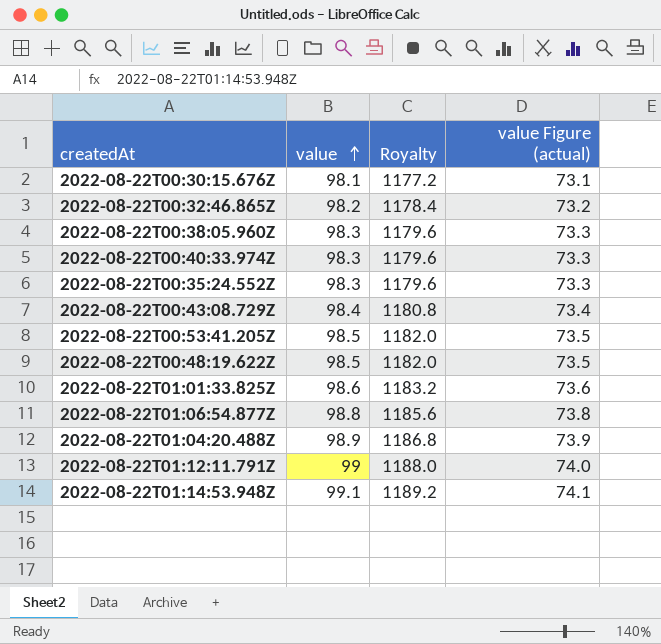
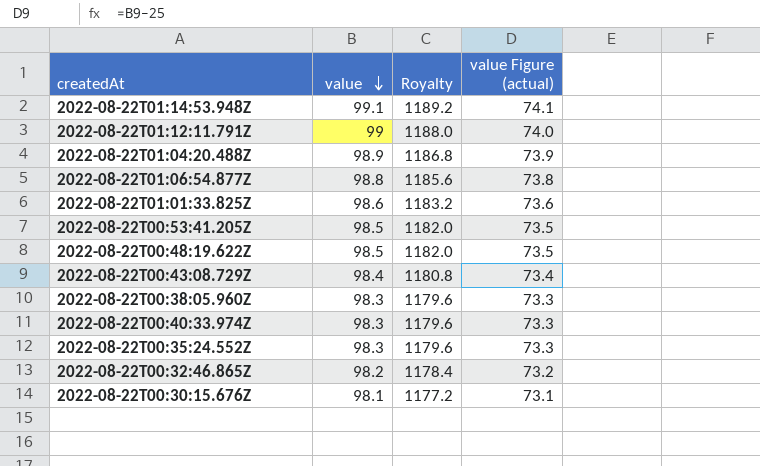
row order: value ascending -> value descending

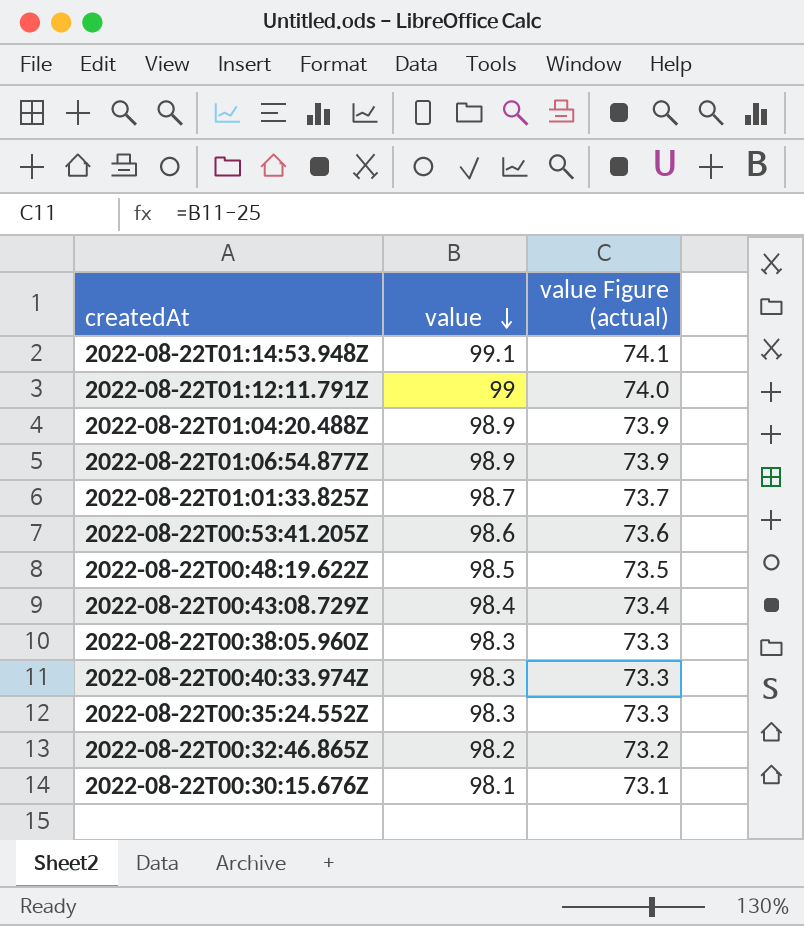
column Royalty | formula: [value] * 12 -> none
2022-08-22T01:06:54.877Z | value: 98.8 -> 98.9
2022-08-22T01:06:54.877Z | value Figure (actual): 73.8 -> 73.9
2022-08-22T01:01:33.825Z | value: 98.6 -> 98.7
2022-08-22T01:01:33.825Z | value Figure (actual): 73.6 -> 73.7
2022-08-22T00:53:41.205Z | value: 98.5 -> 98.6
2022-08-22T00:53:41.205Z | value Figure (actual): 73.5 -> 73.6

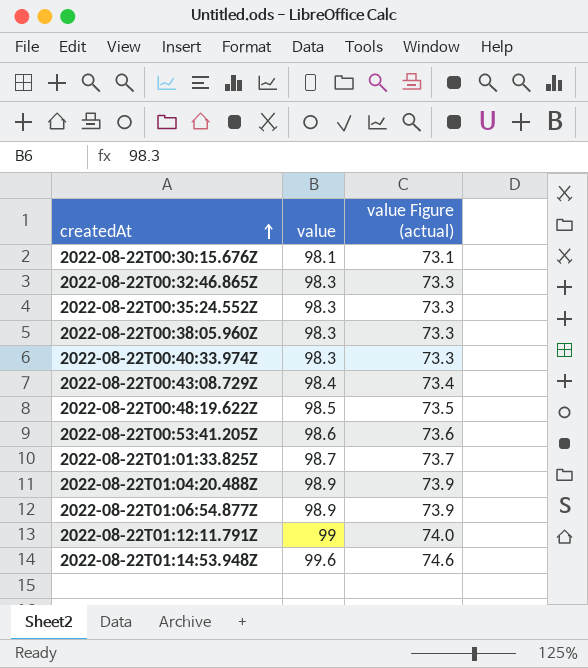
row order: value descending -> createdAt ascending
2022-08-22T00:32:46.865Z | value: 98.2 -> 98.3
2022-08-22T00:32:46.865Z | value Figure (actual): 73.2 -> 73.3
2022-08-22T01:14:53.948Z | value: 99.1 -> 99.6
2022-08-22T01:14:53.948Z | value Figure (actual): 74.1 -> 74.6

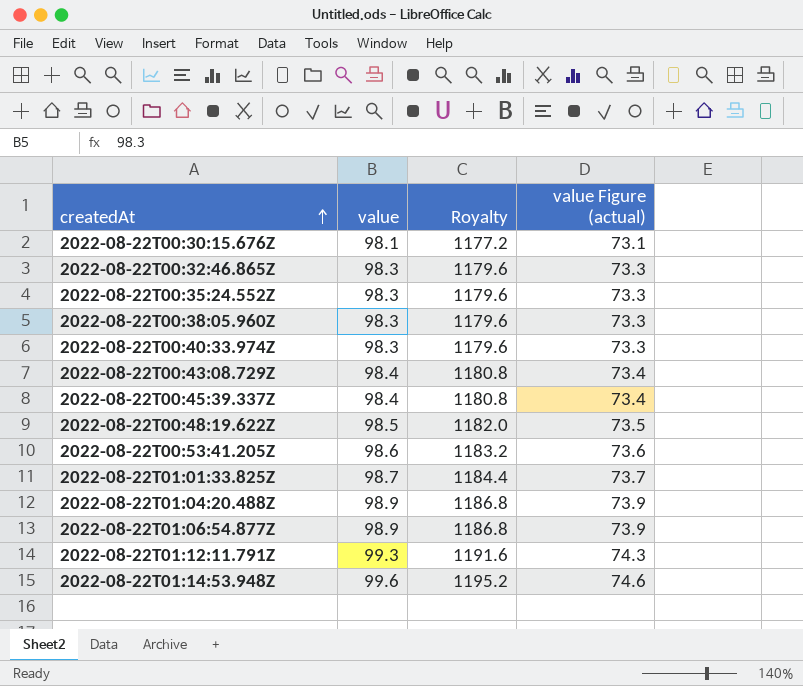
column Royalty | formula: none -> [value] * 12
row 2022-08-22T00:45:39.337Z: none -> 98.4 | 1180.8 | 73.4
2022-08-22T01:12:11.791Z | value: 99 -> 99.3
2022-08-22T01:12:11.791Z | value Figure (actual): 74.0 -> 74.3

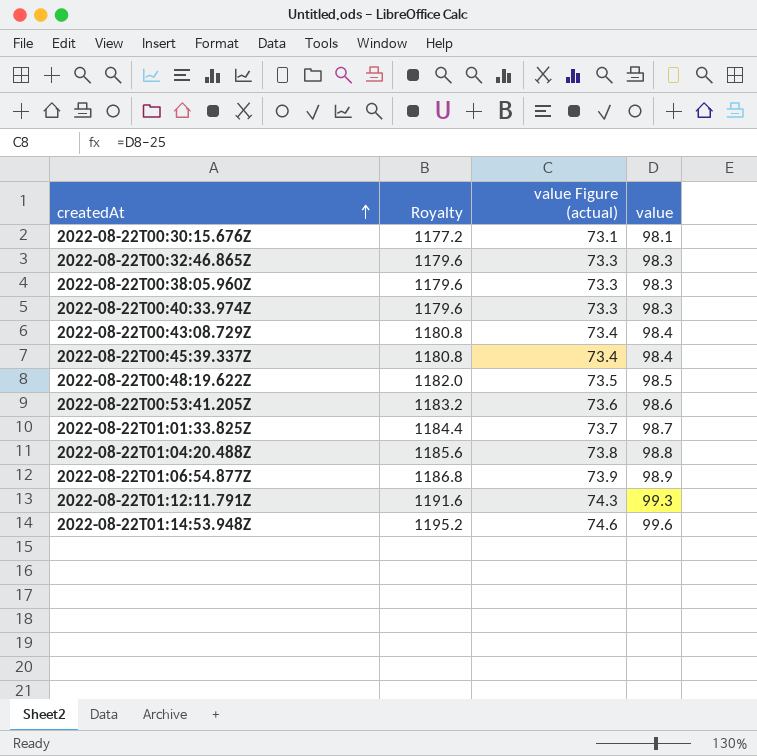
column value | position: 2 -> 4
row 2022-08-22T00:35:24.552Z: 98.3 | 1179.6 | 73.3 -> none
2022-08-22T01:04:20.488Z | Royalty: 1186.8 -> 1185.6
2022-08-22T01:04:20.488Z | value Figure (actual): 73.9 -> 73.8
2022-08-22T01:04:20.488Z | value: 98.9 -> 98.8

